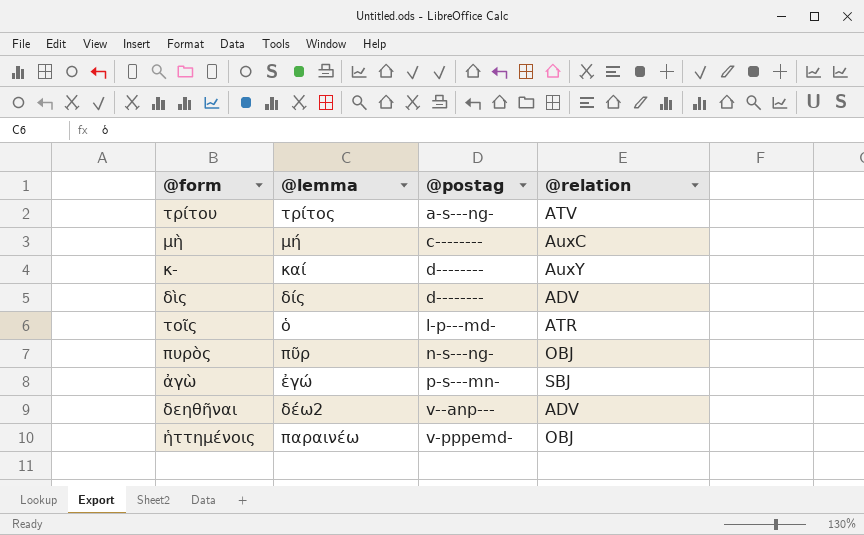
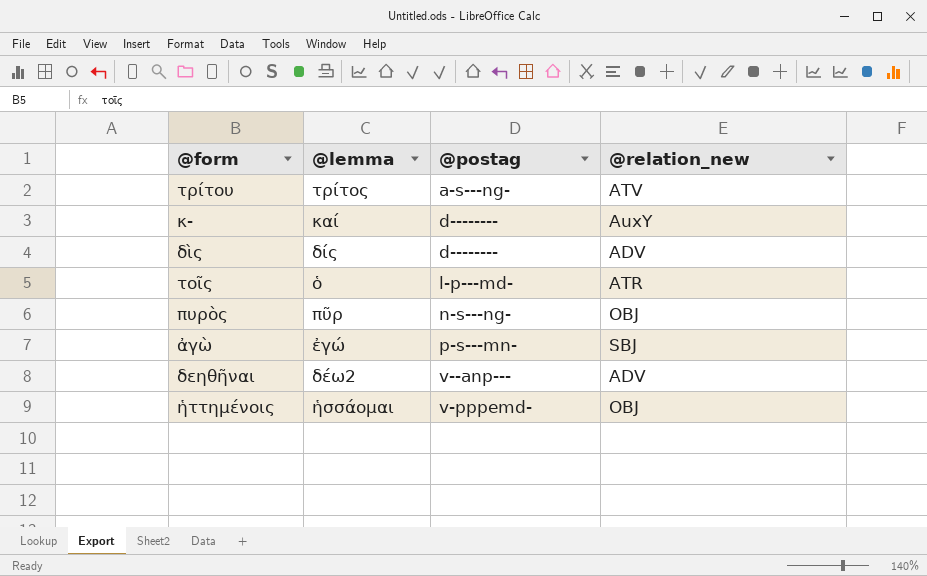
column name: @relation -> @relation_new
row μὴ: μή | c-------- | AuxC -> none
ἡττημένοις | @lemma: παραινέω -> ἡσσάομαι

